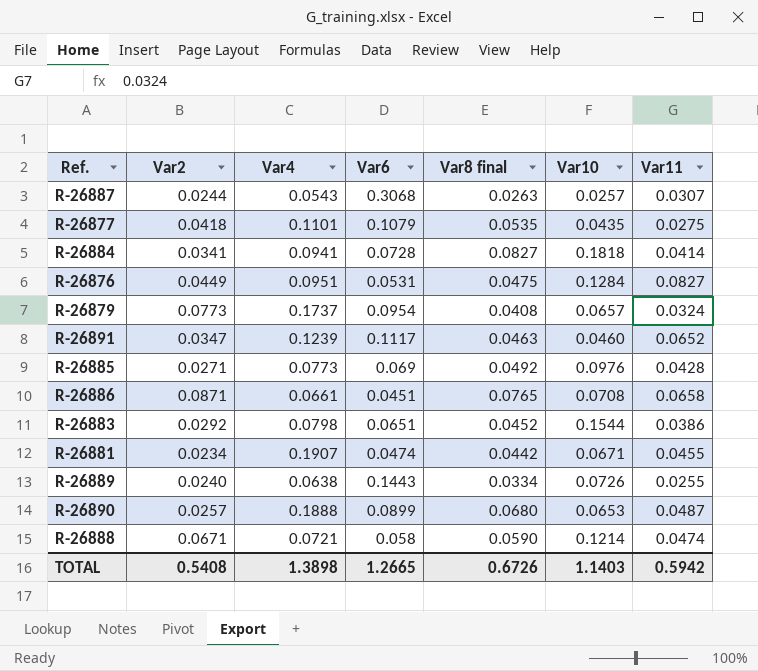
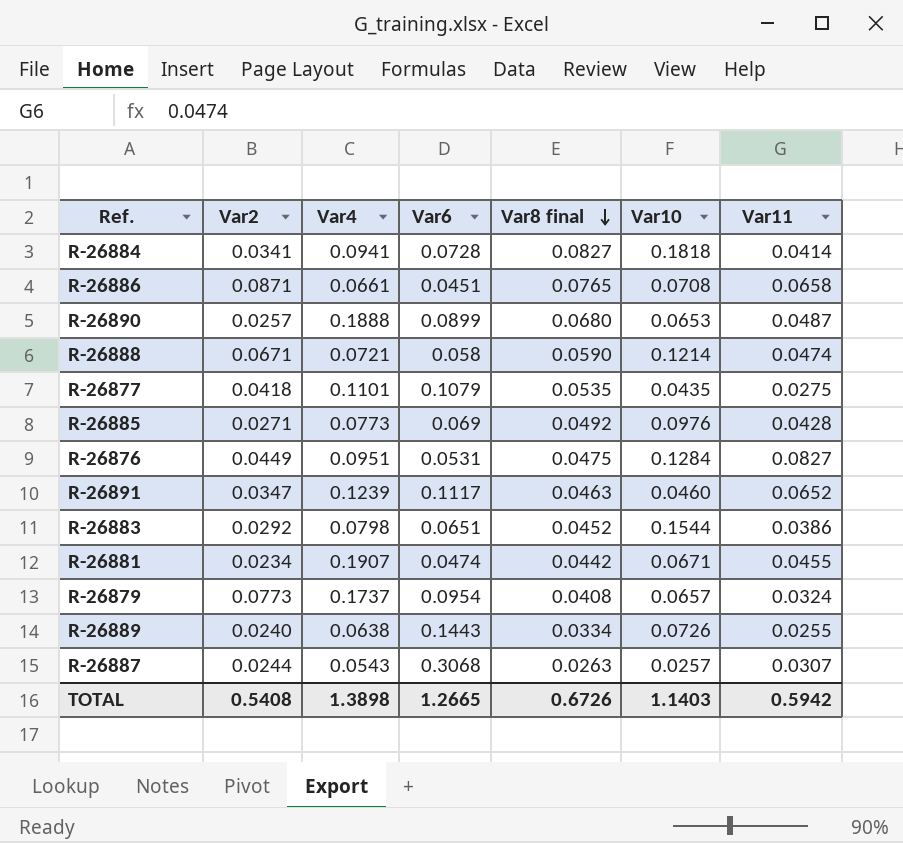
row order: none -> Var8 final descending

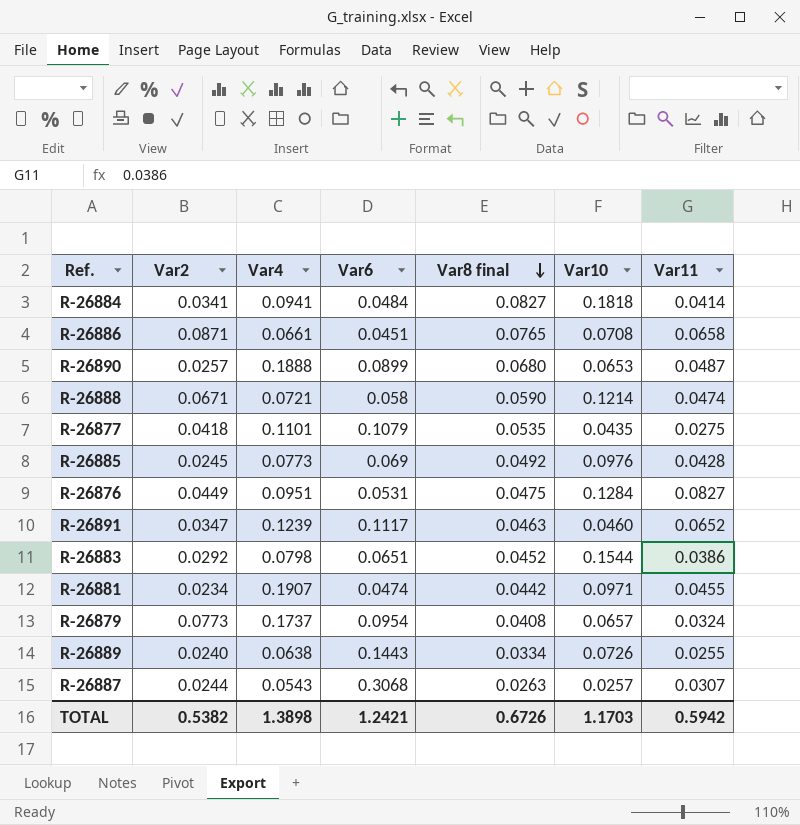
R-26884 | Var6: 0.0728 -> 0.0484
R-26885 | Var2: 0.0271 -> 0.0245
R-26881 | Var10: 0.0671 -> 0.0971
TOTAL | Var2: 0.5408 -> 0.5382
TOTAL | Var6: 1.2665 -> 1.2421
TOTAL | Var10: 1.1403 -> 1.1703

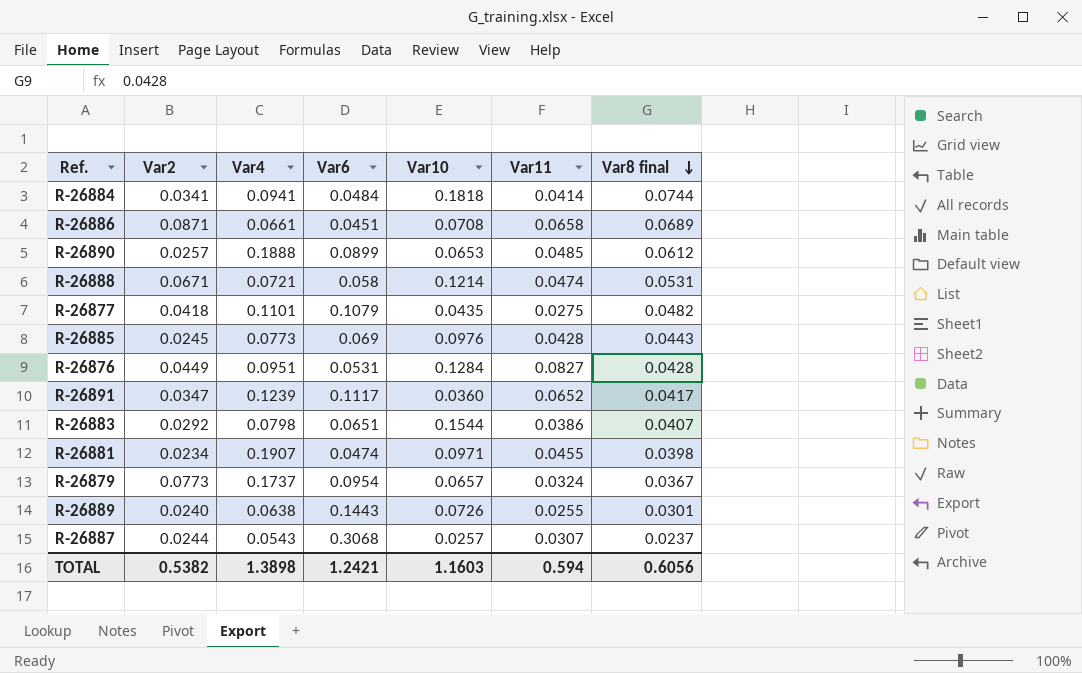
column Var8 final | position: 5 -> 7
R-26884 | Var8 final: 0.0827 -> 0.0744
R-26886 | Var8 final: 0.0765 -> 0.0689
R-26890 | Var11: 0.0487 -> 0.0485
R-26890 | Var8 final: 0.0680 -> 0.0612
R-26888 | Var8 final: 0.0590 -> 0.0531
R-26877 | Var8 final: 0.0535 -> 0.0482
R-26885 | Var8 final: 0.0492 -> 0.0443
R-26876 | Var8 final: 0.0475 -> 0.0428
R-26891 | Var10: 0.0460 -> 0.0360
R-26891 | Var8 final: 0.0463 -> 0.0417
R-26883 | Var8 final: 0.0452 -> 0.0407
R-26881 | Var8 final: 0.0442 -> 0.0398
R-26879 | Var8 final: 0.0408 -> 0.0367
R-26889 | Var8 final: 0.0334 -> 0.0301
R-26887 | Var8 final: 0.0263 -> 0.0237
TOTAL | Var10: 1.1703 -> 1.1603
TOTAL | Var11: 0.5942 -> 0.594
TOTAL | Var8 final: 0.6726 -> 0.6056

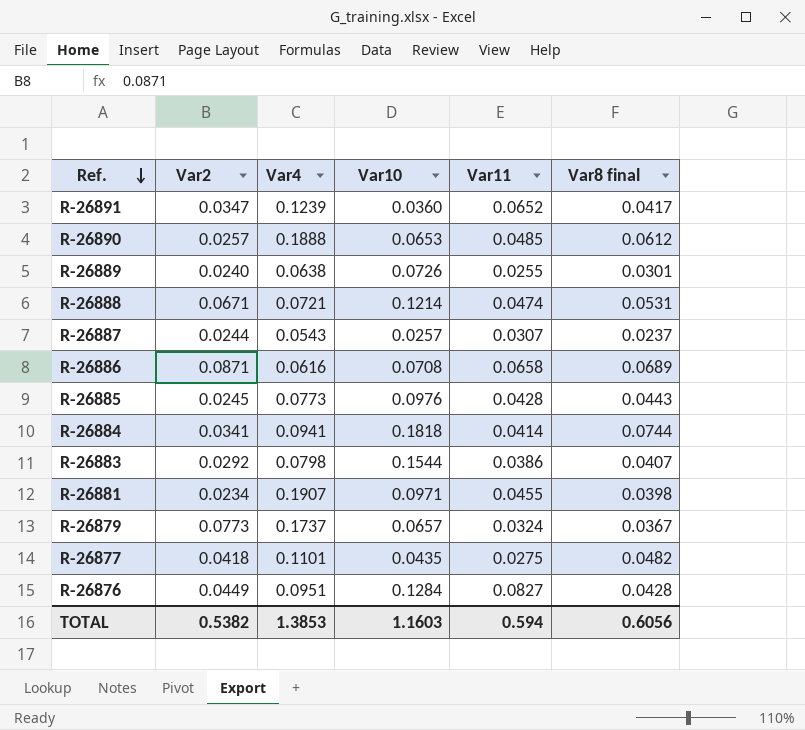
row order: Var8 final descending -> Ref. descending
column Var6 | position: 4 -> none
R-26886 | Var4: 0.0661 -> 0.0616
TOTAL | Var4: 1.3898 -> 1.3853

